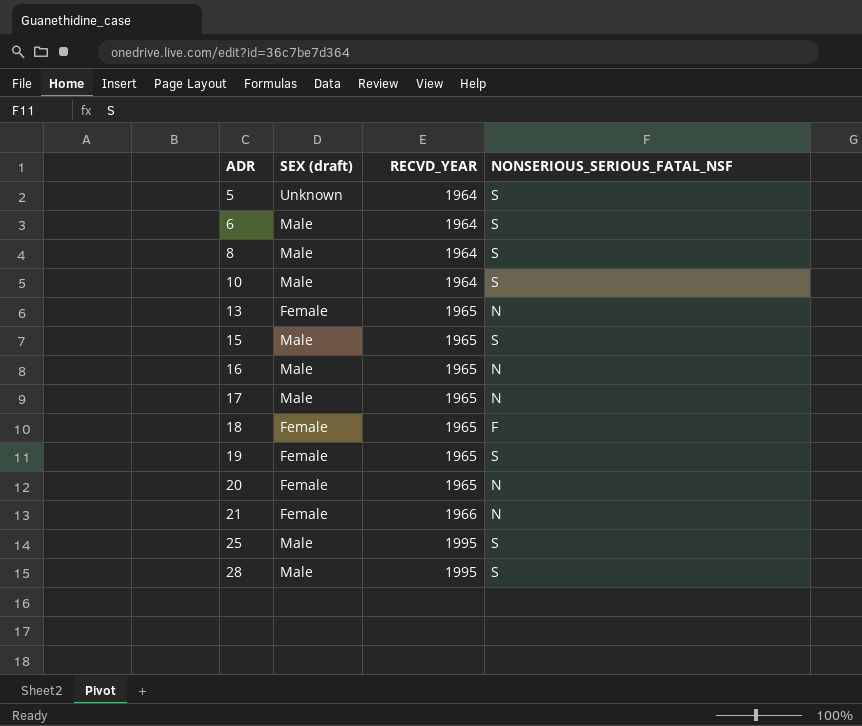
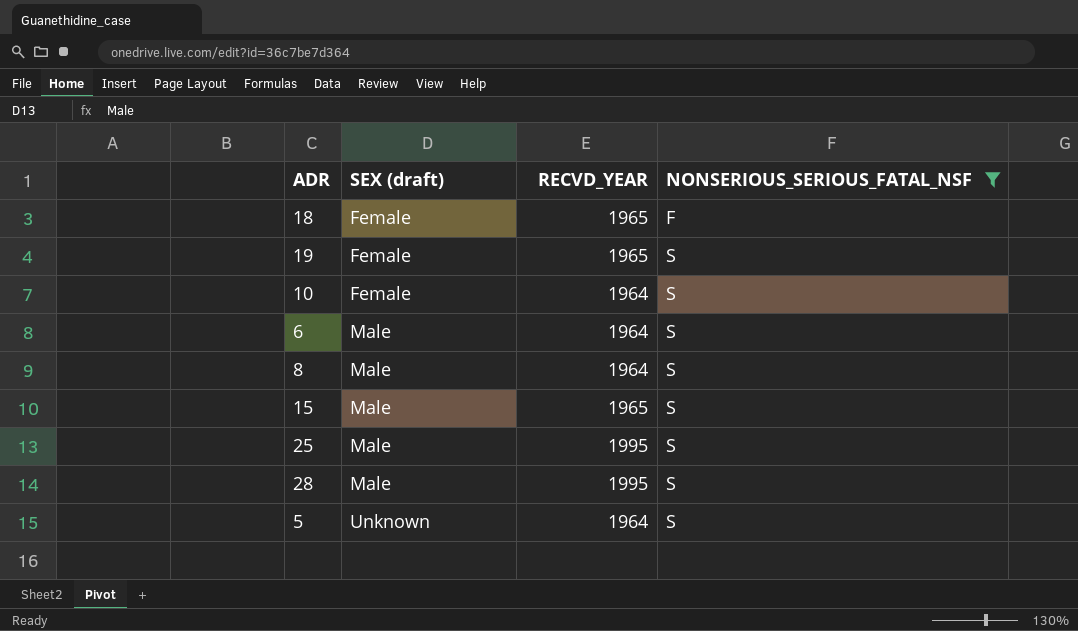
filter: none -> NONSERIOUS_SERIOUS_FATAL_NSF != N
row order: ADR ascending -> SEX (draft) ascending
10 | SEX (draft): Male -> Female

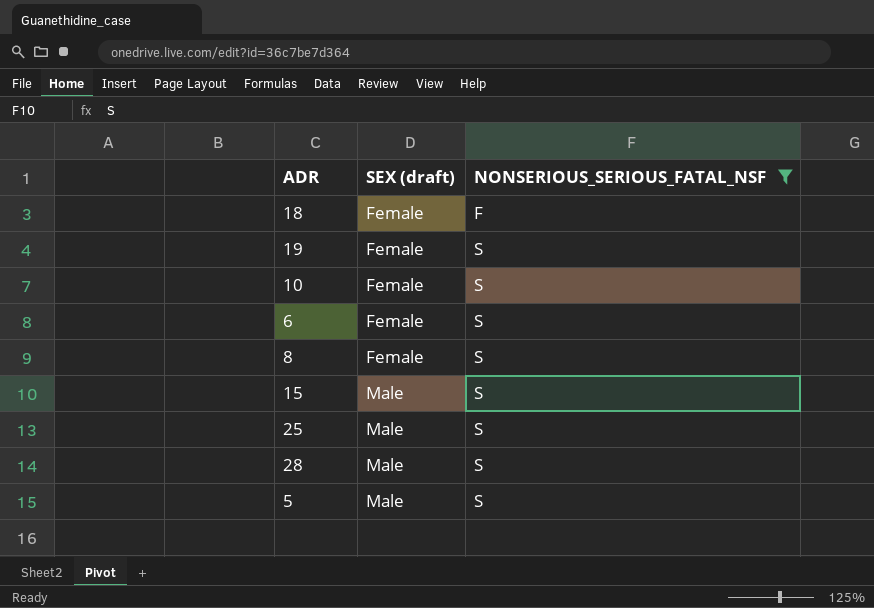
column RECVD_YEAR | position: 3 -> none
6 | SEX (draft): Male -> Female
8 | SEX (draft): Male -> Female
5 | SEX (draft): Unknown -> Male

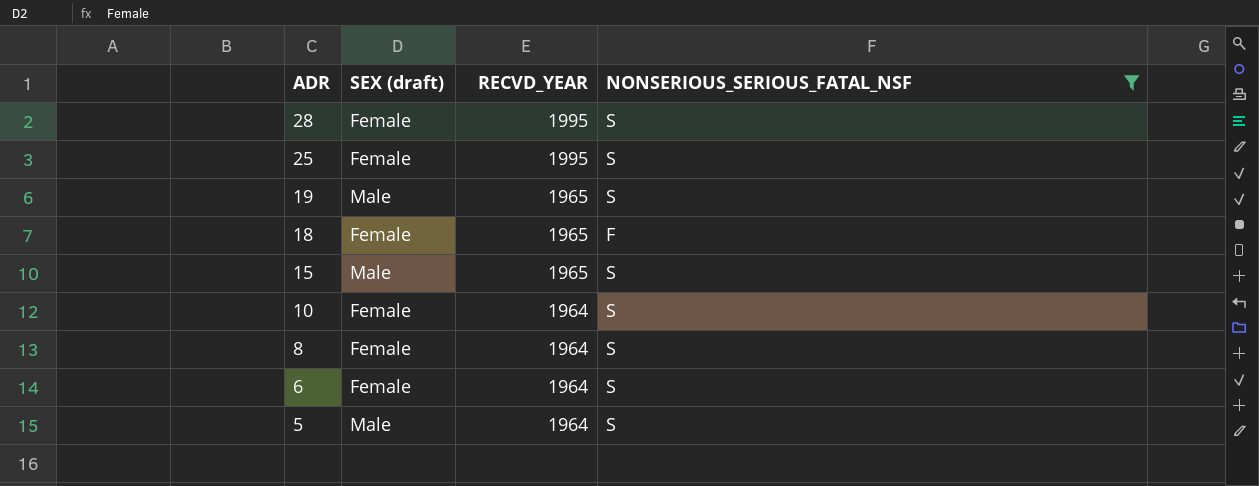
row order: SEX (draft) ascending -> ADR descending
column RECVD_YEAR | position: none -> 3
28 | SEX (draft): Male -> Female
25 | SEX (draft): Male -> Female
19 | SEX (draft): Female -> Male

